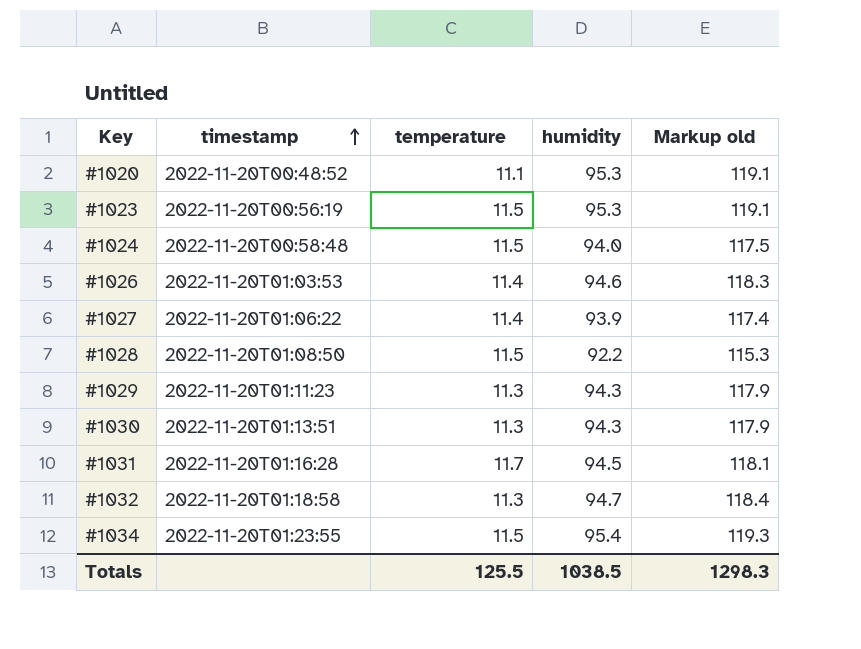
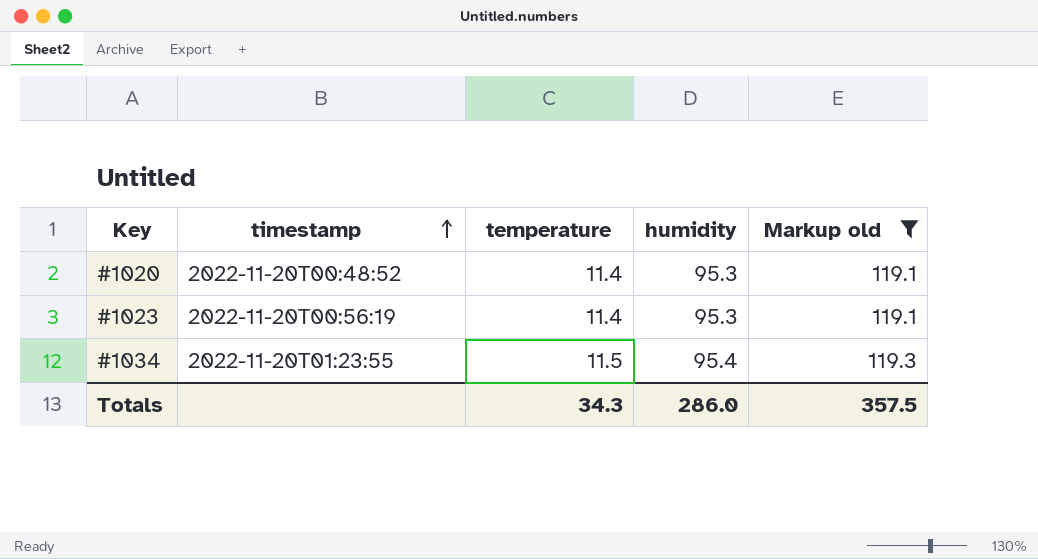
filter: none -> Markup old >= 119.1
#1020 | temperature: 11.1 -> 11.4
#1023 | temperature: 11.5 -> 11.4
Totals | temperature: 125.5 -> 34.3
Totals | humidity: 1038.5 -> 286.0
Totals | Markup old: 1298.3 -> 357.5

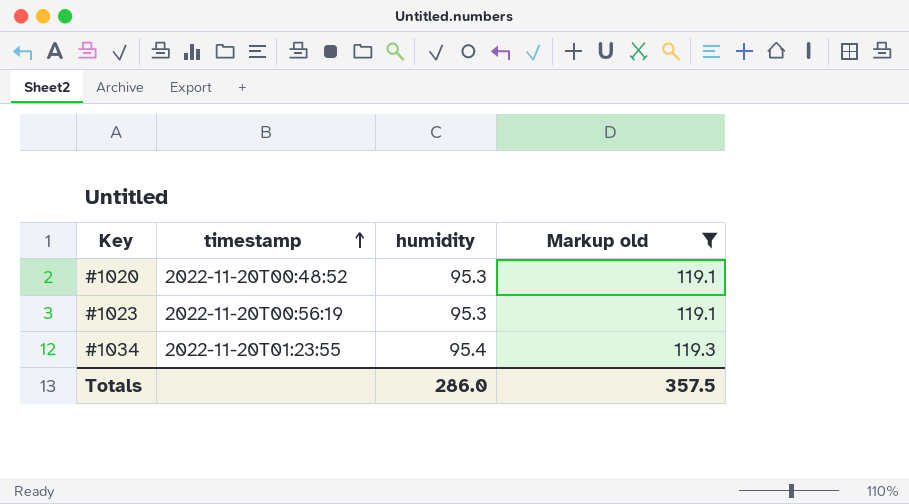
column temperature | position: 3 -> none

